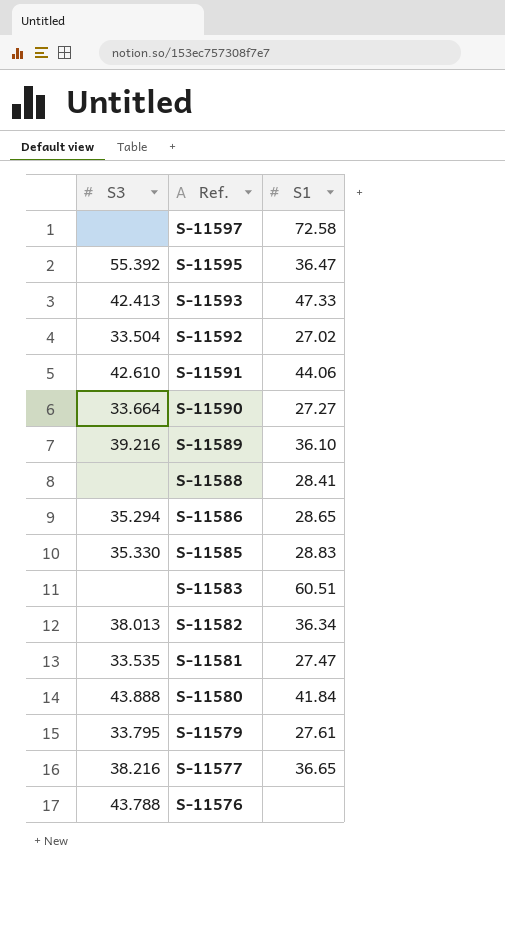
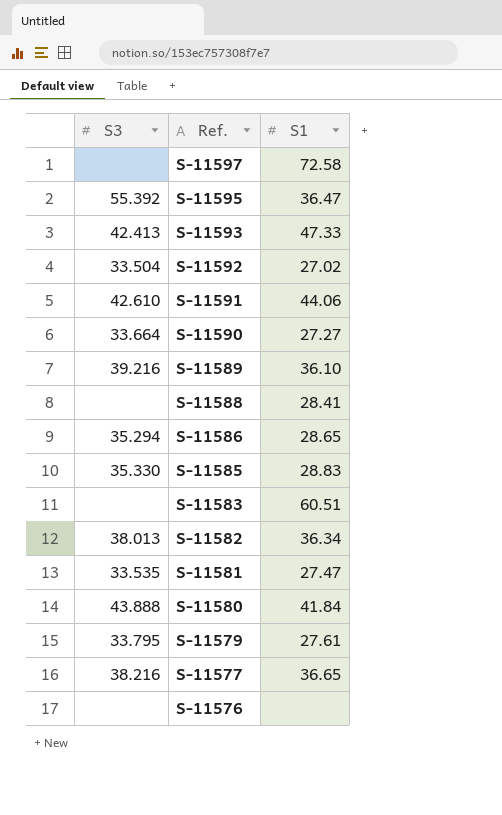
S-11576 | S3: 43.788 -> none

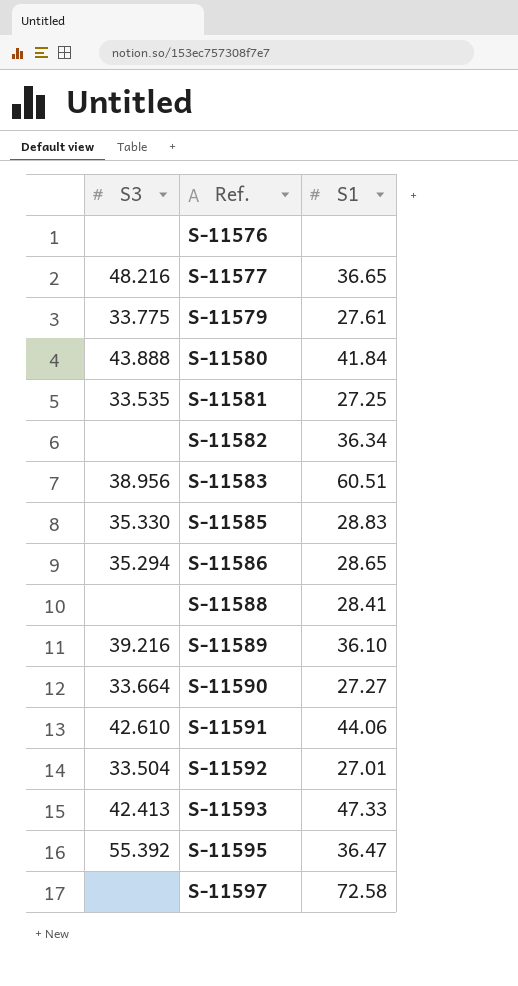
row order: Ref. descending -> Ref. ascending
S-11577 | S3: 38.216 -> 48.216
S-11579 | S3: 33.795 -> 33.775
S-11581 | S1: 27.47 -> 27.25
S-11582 | S3: 38.013 -> none
S-11583 | S3: none -> 38.956
S-11592 | S1: 27.02 -> 27.01

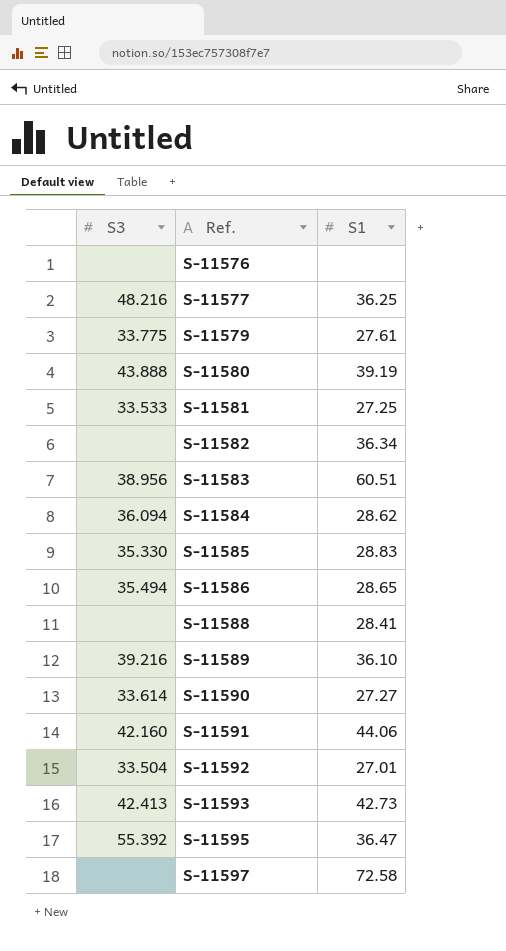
S-11577 | S1: 36.65 -> 36.25
S-11580 | S1: 41.84 -> 39.19
S-11581 | S3: 33.535 -> 33.533
row S-11584: none -> 36.094 | 28.62
S-11586 | S3: 35.294 -> 35.494
S-11590 | S3: 33.664 -> 33.614
S-11591 | S3: 42.610 -> 42.160
S-11593 | S1: 47.33 -> 42.73

